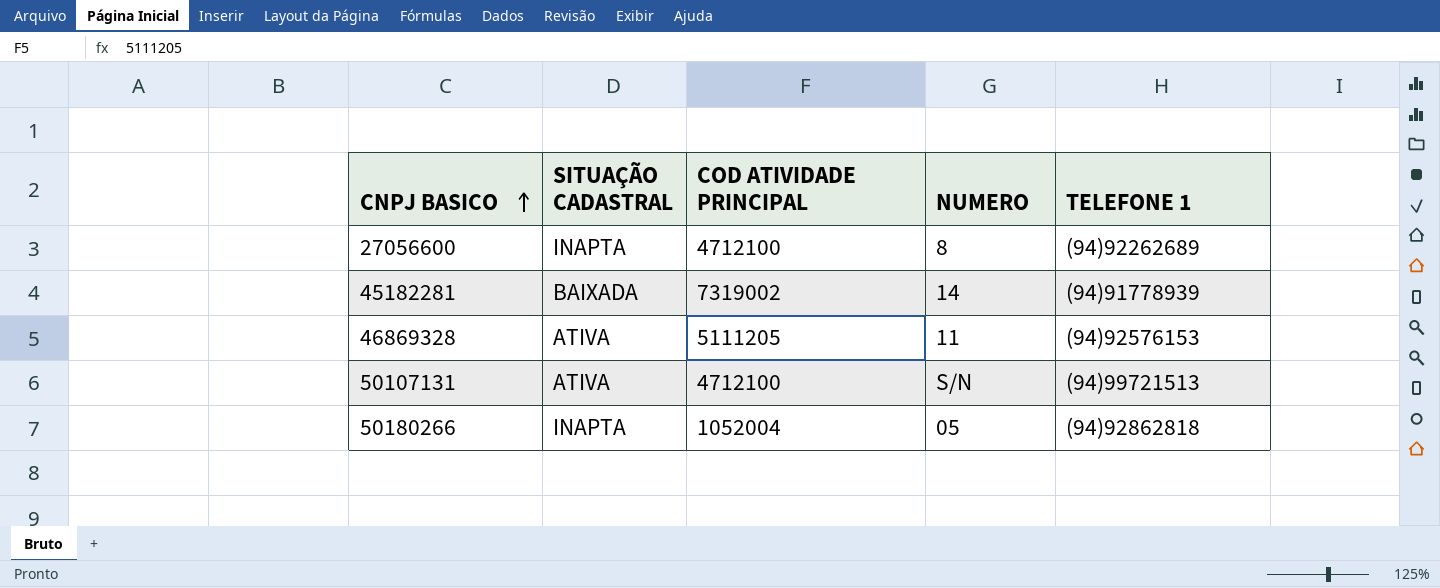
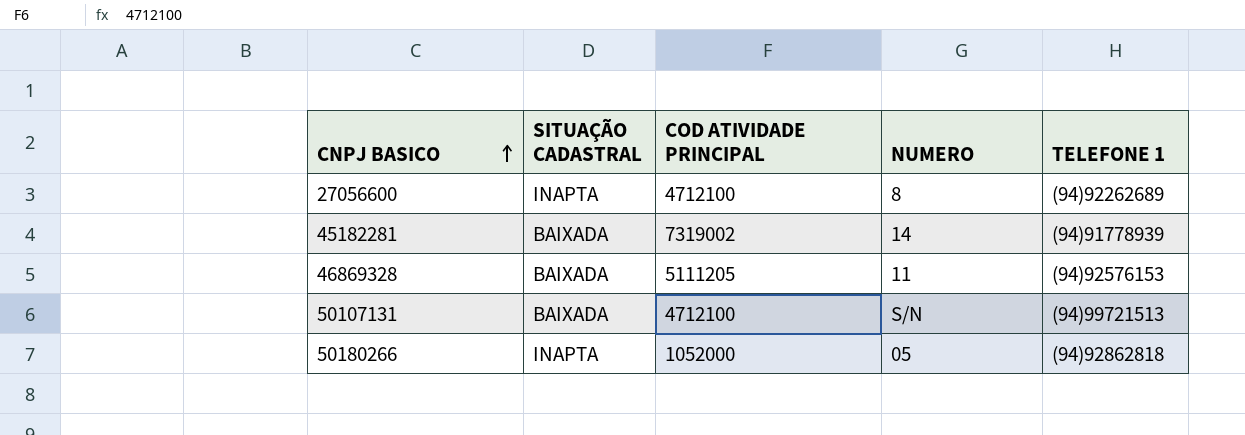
46869328 | SITUAÇÃO CADASTRAL: ATIVA -> BAIXADA
50107131 | SITUAÇÃO CADASTRAL: ATIVA -> BAIXADA
50180266 | COD ATIVIDADE PRINCIPAL: 1052004 -> 1052000

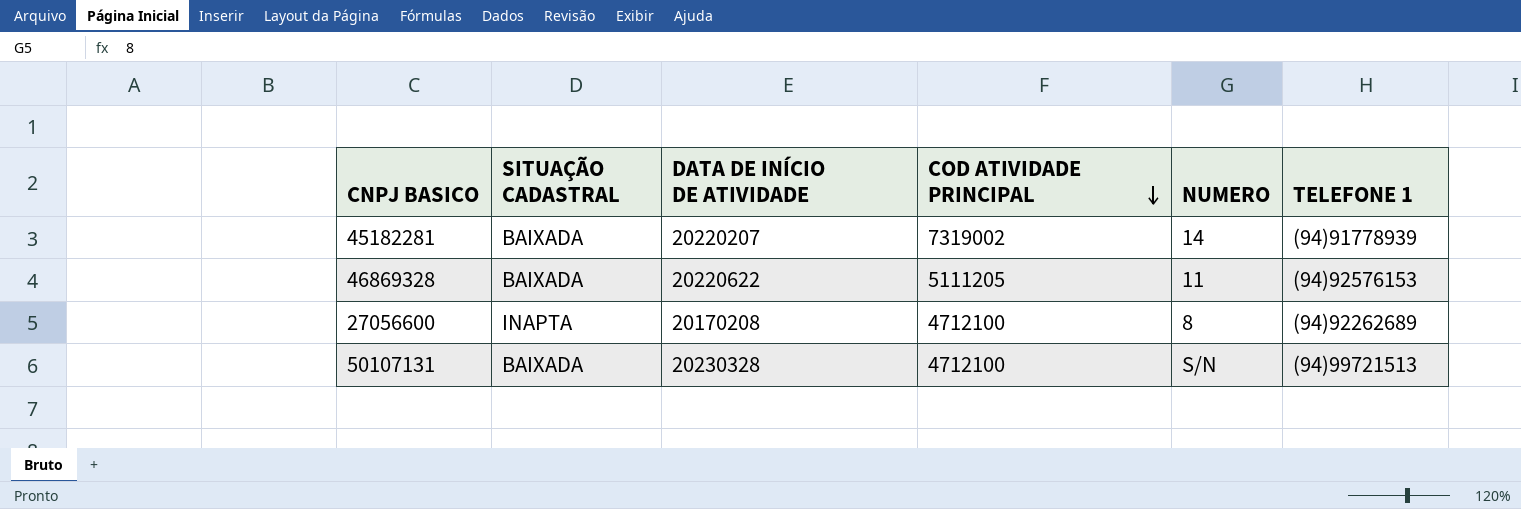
row order: CNPJ BASICO ascending -> COD ATIVIDADE PRINCIPAL descending
column DATA DE INÍCIO DE ATIVIDADE | position: none -> 3
row 50180266: INAPTA | 1052000 | 05 | (94)92862818 -> none

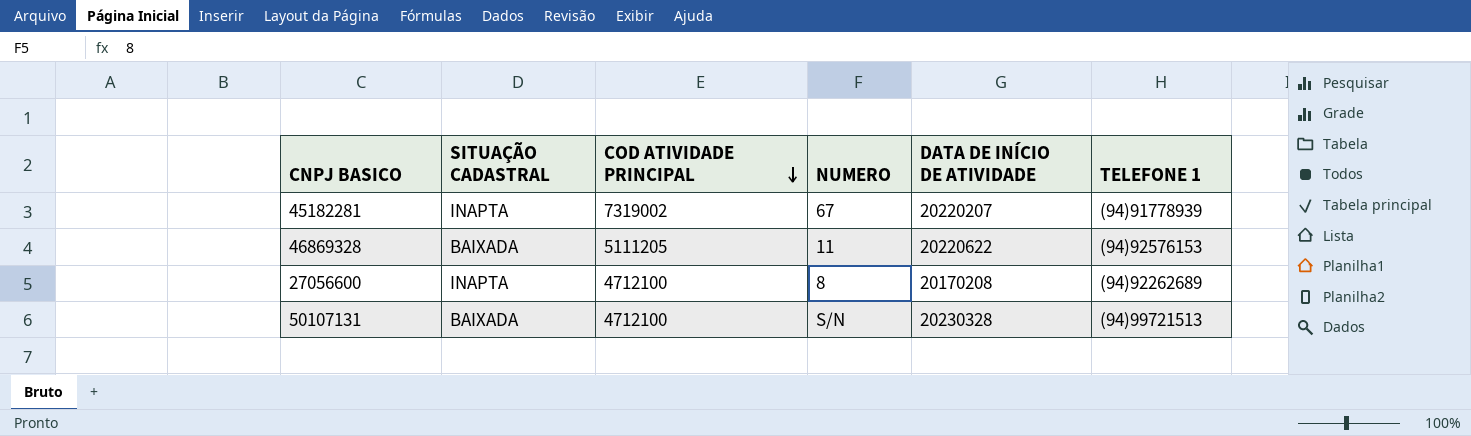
column DATA DE INÍCIO DE ATIVIDADE | position: 3 -> 5
45182281 | SITUAÇÃO CADASTRAL: BAIXADA -> INAPTA
45182281 | NUMERO: 14 -> 67

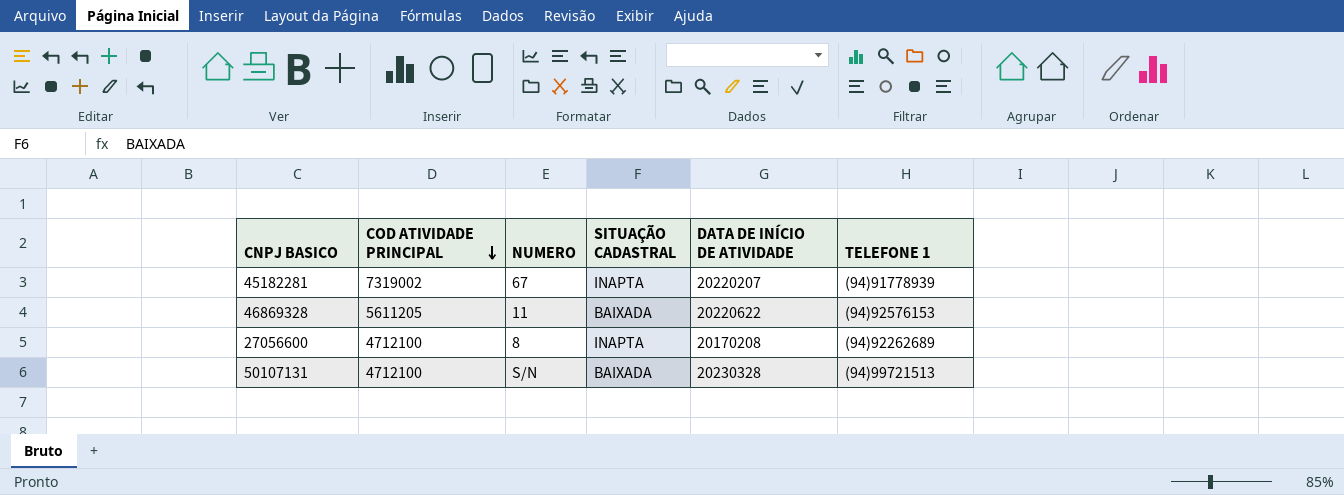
column SITUAÇÃO CADASTRAL | position: 2 -> 4
46869328 | COD ATIVIDADE PRINCIPAL: 5111205 -> 5611205

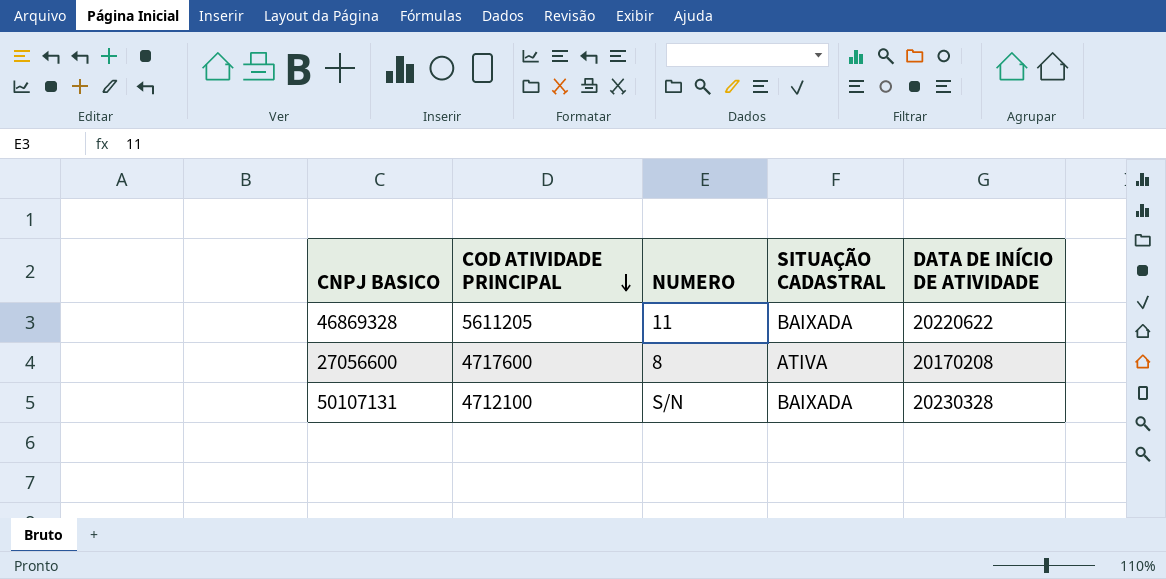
column TELEFONE 1 | position: 6 -> none
row 45182281: 7319002 | 67 | INAPTA | 20220207 | (94)91778939 -> none
27056600 | COD ATIVIDADE PRINCIPAL: 4712100 -> 4717600
27056600 | SITUAÇÃO CADASTRAL: INAPTA -> ATIVA

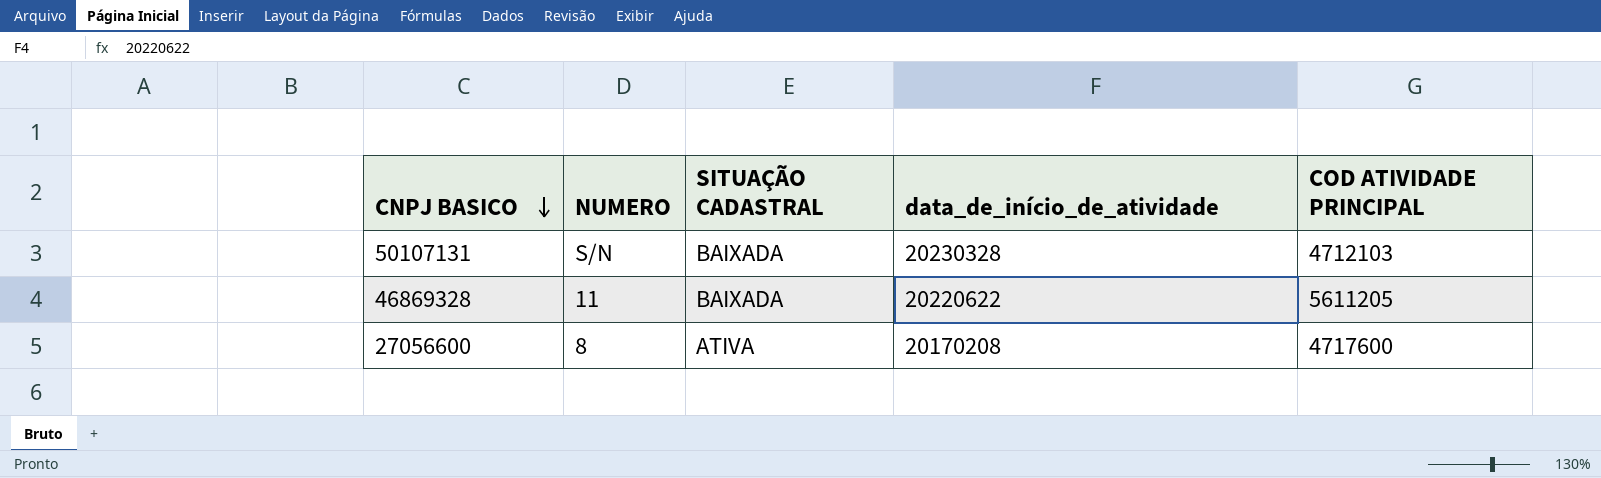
row order: COD ATIVIDADE PRINCIPAL descending -> CNPJ BASICO descending
column name: DATA DE INÍCIO DE ATIVIDADE -> data_de_início_de_atividade
column COD ATIVIDADE PRINCIPAL | position: 2 -> 5
50107131 | COD ATIVIDADE PRINCIPAL: 4712100 -> 4712103

